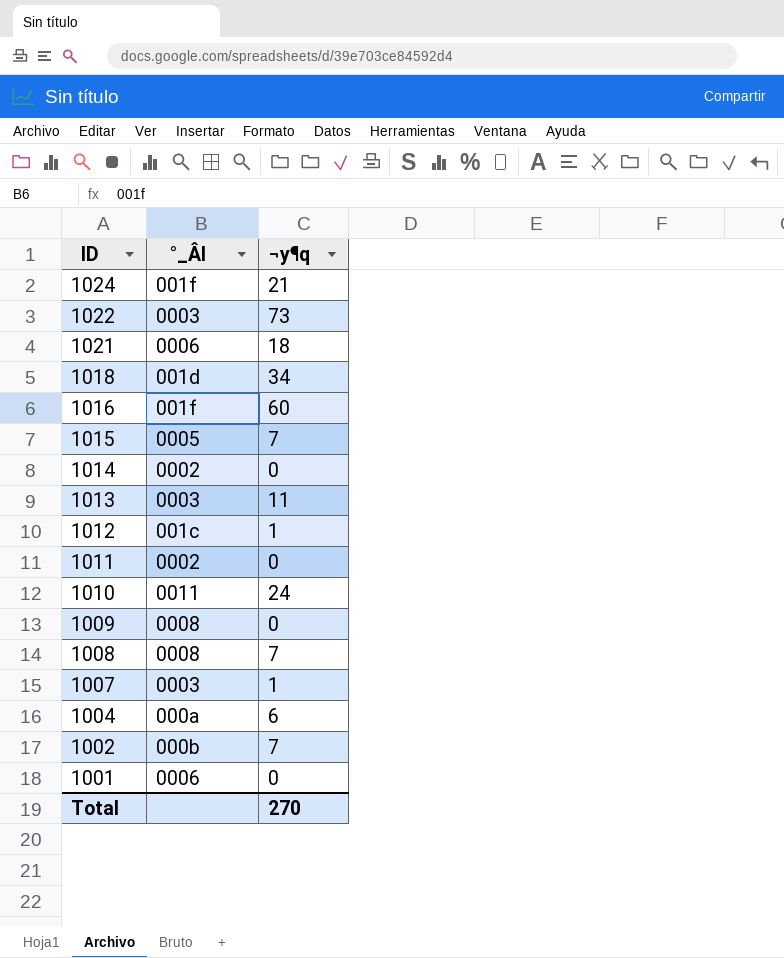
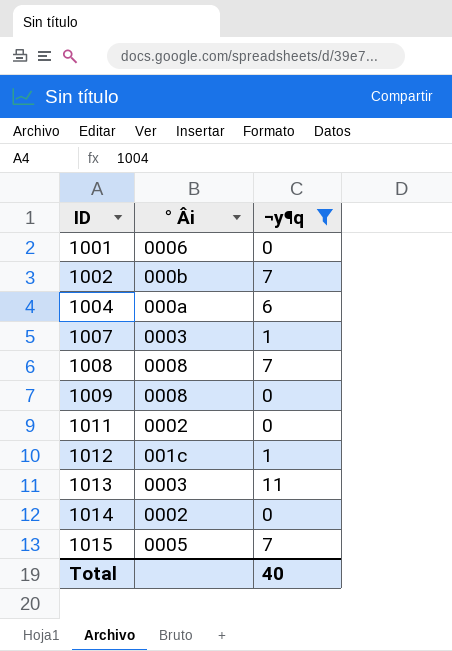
filter: none -> ¬y¶q <= 11
row order: ID descending -> ID ascending
column name: °_ÂI -> ° Âi
Total | ¬y¶q: 270 -> 40

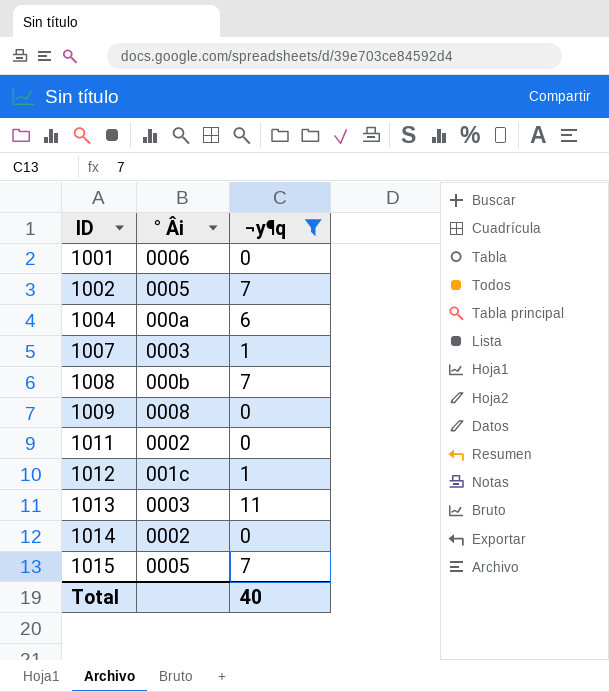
1002 | ° Âi: 000b -> 0005
1008 | ° Âi: 0008 -> 000b

